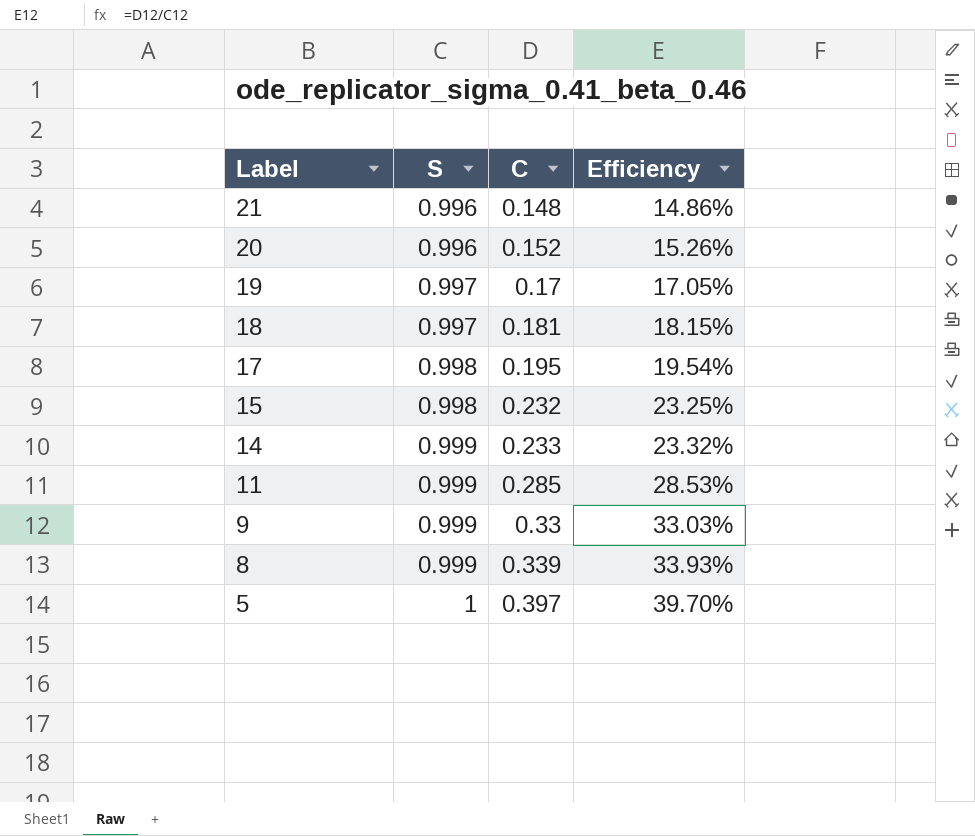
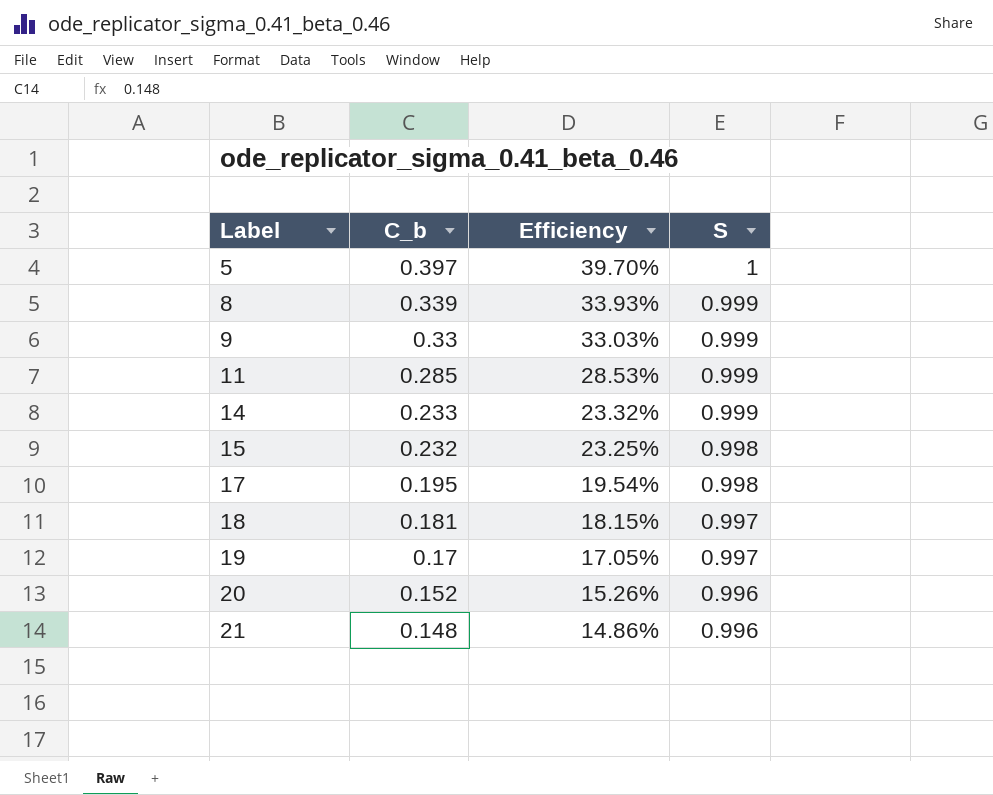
row order: Label descending -> Label ascending
column name: C -> C_b
column S | position: 2 -> 4

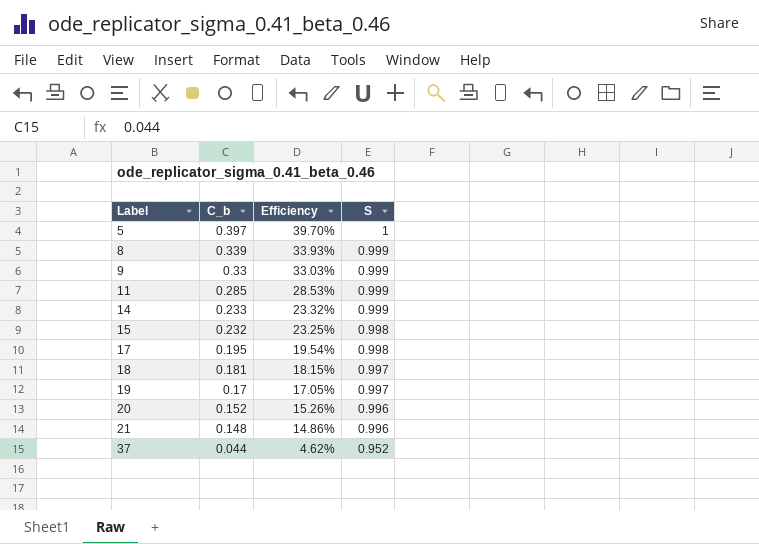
row 37: none -> 0.044 | 4.62% | 0.952

